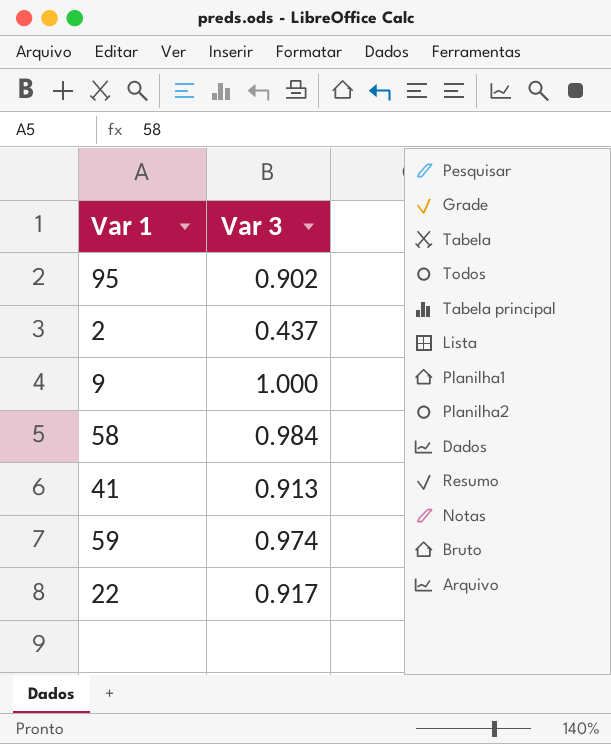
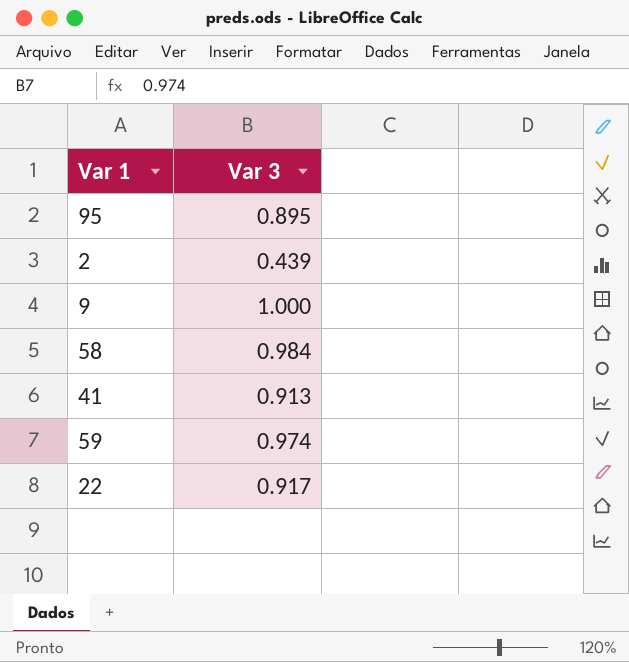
95 | Var 3: 0.902 -> 0.895
2 | Var 3: 0.437 -> 0.439

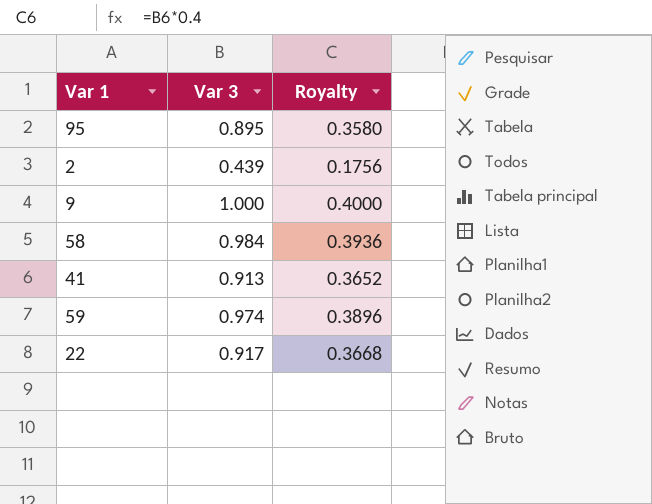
column Royalty | formula: none -> [Var 3] * 0.4

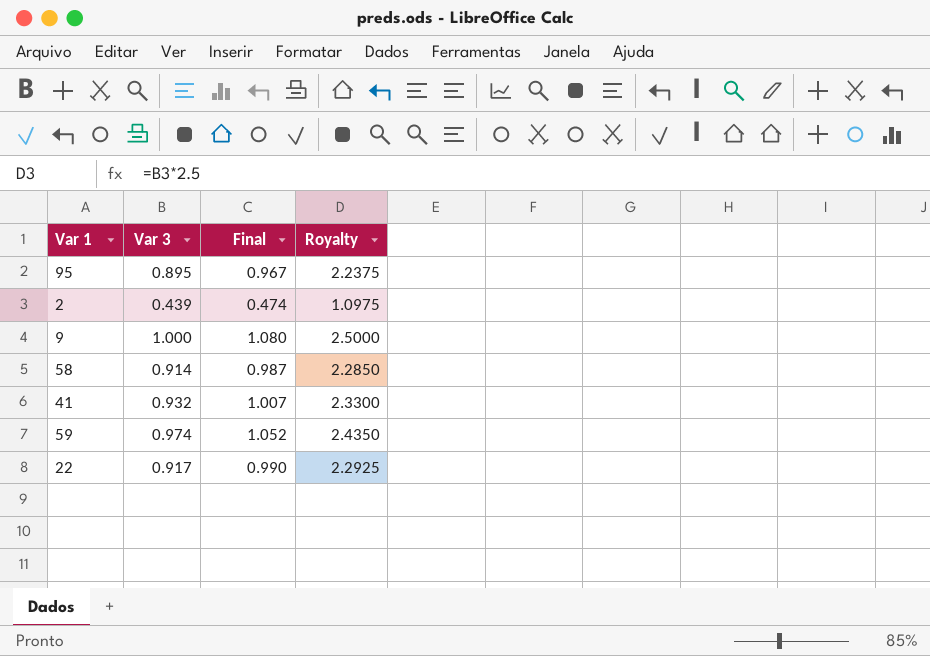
column Final | formula: none -> [Var 3] * 1.08
column Royalty | formula: [Var 3] * 0.4 -> [Var 3] * 2.5
58 | Var 3: 0.984 -> 0.914
41 | Var 3: 0.913 -> 0.932

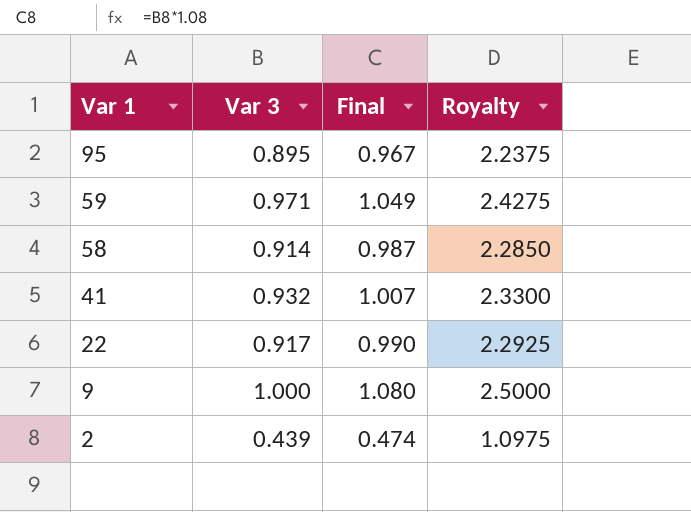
row order: none -> Var 1 descending
59 | Var 3: 0.974 -> 0.971
59 | Final: 1.052 -> 1.049
59 | Royalty: 2.4350 -> 2.4275

